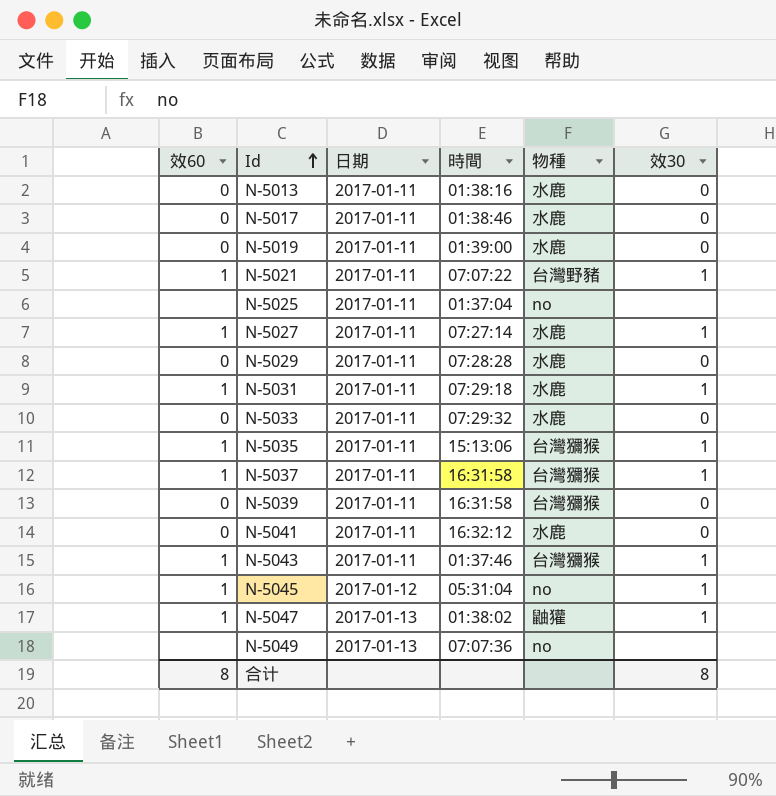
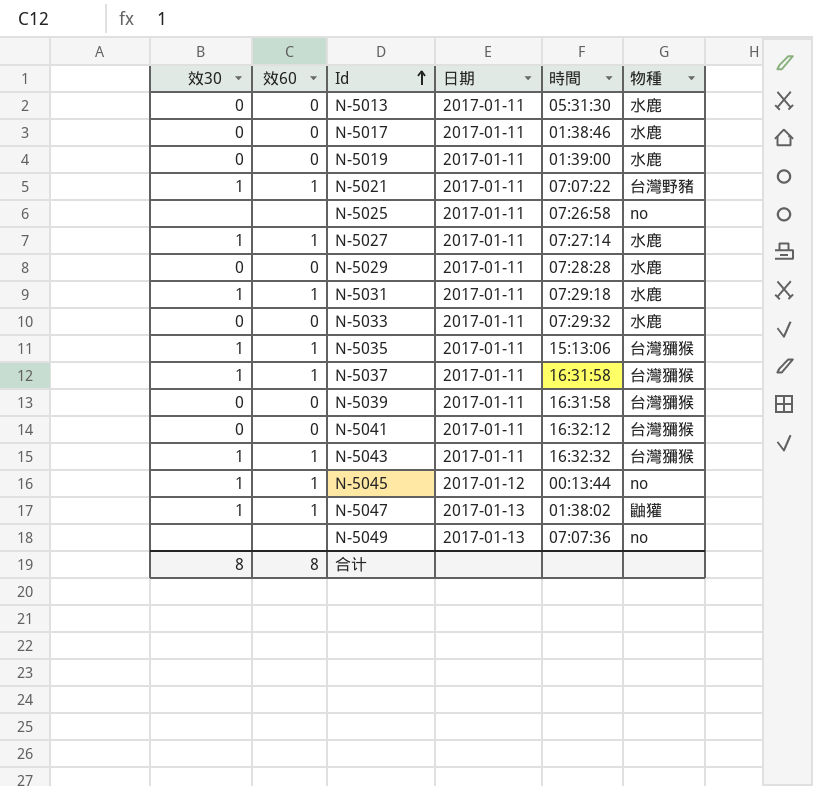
column 效30 | position: 6 -> 1
N-5013 | 時間: 01:38:16 -> 05:31:30
N-5025 | 時間: 01:37:04 -> 07:26:58
N-5041 | 物種: 水鹿 -> 台灣獼猴
N-5043 | 時間: 01:37:46 -> 16:32:32
N-5045 | 時間: 05:31:04 -> 00:13:44

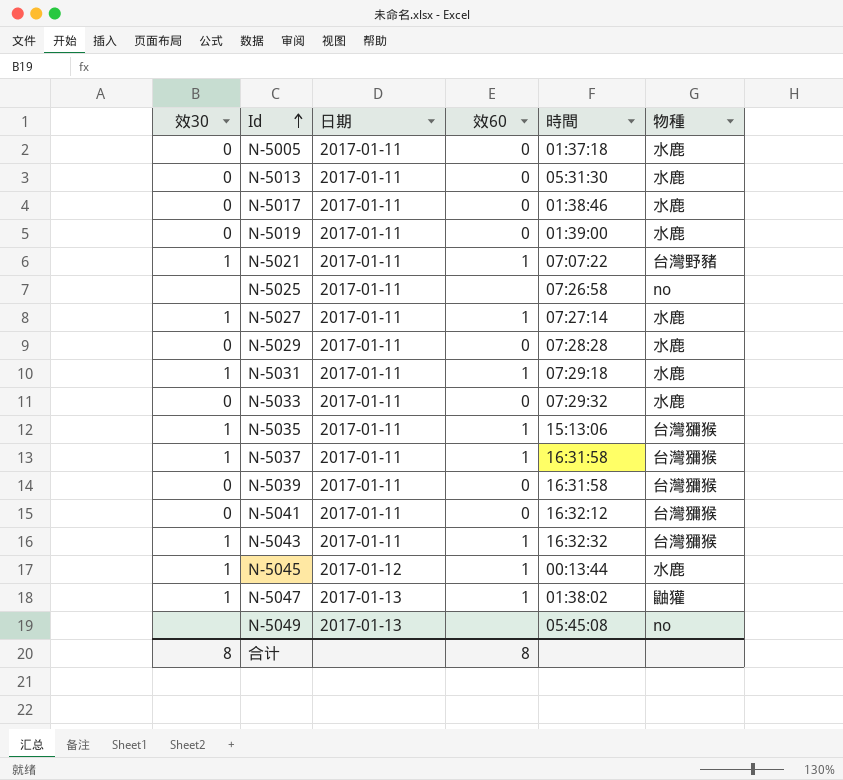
column 效60 | position: 2 -> 4
row N-5005: none -> 0 | 2017-01-11 | 0 | 01:37:18 | 水鹿
N-5045 | 物種: no -> 水鹿
N-5049 | 時間: 07:07:36 -> 05:45:08

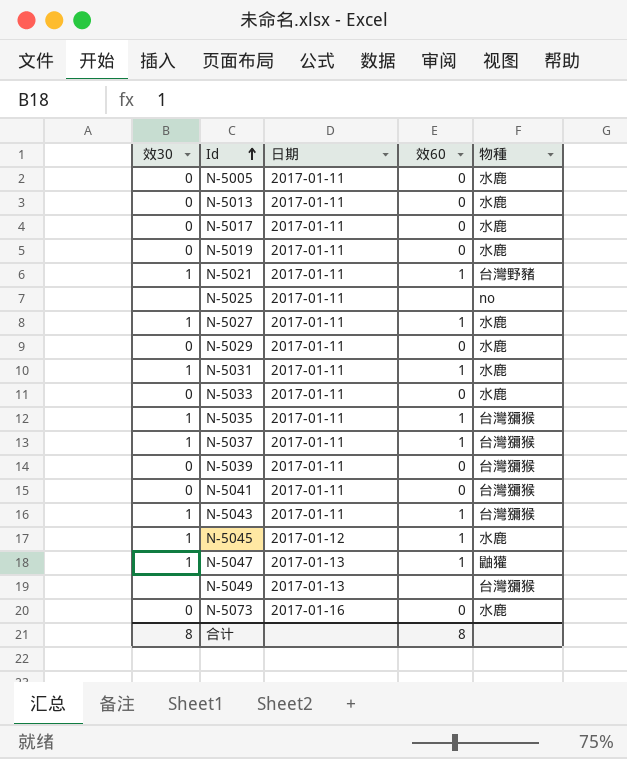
column 時間 | position: 5 -> none
N-5049 | 物種: no -> 台灣獼猴
row N-5073: none -> 0 | 2017-01-16 | 0 | 水鹿

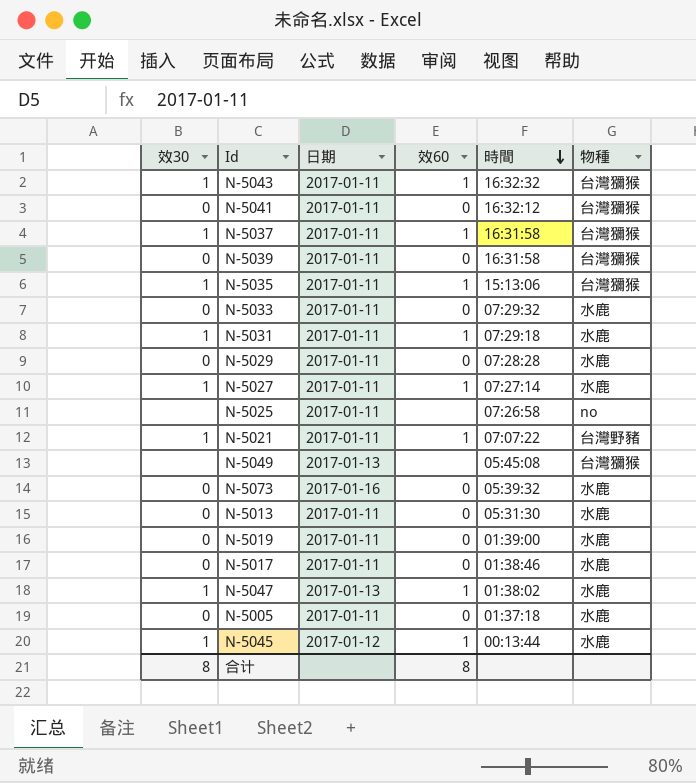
row order: Id ascending -> 時間 descending
column 時間 | position: none -> 5
N-5047 | 物種: 鼬獾 -> 水鹿

